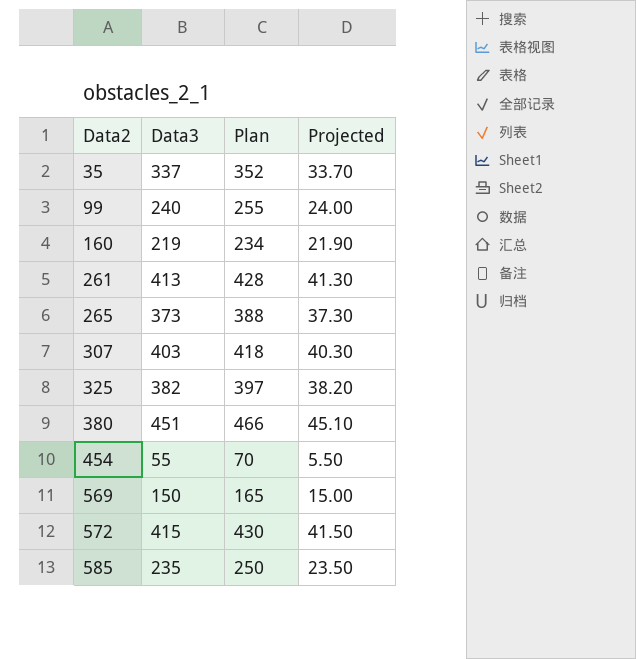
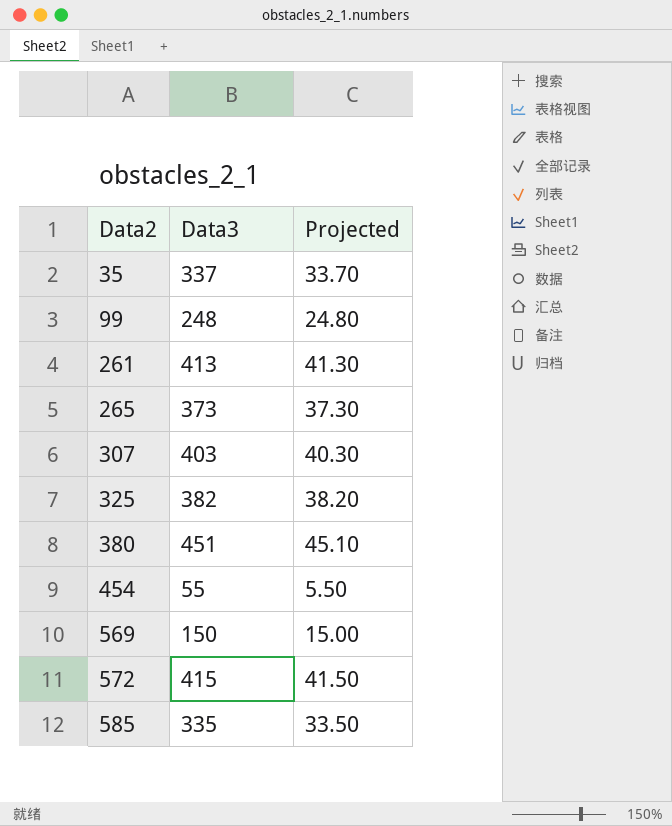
column Plan | formula: [Data3] + 15 -> none
row 160: 219 | 234 | 21.90 -> none
99 | Data3: 240 -> 248
99 | Projected: 24.00 -> 24.80
585 | Data3: 235 -> 335
585 | Projected: 23.50 -> 33.50

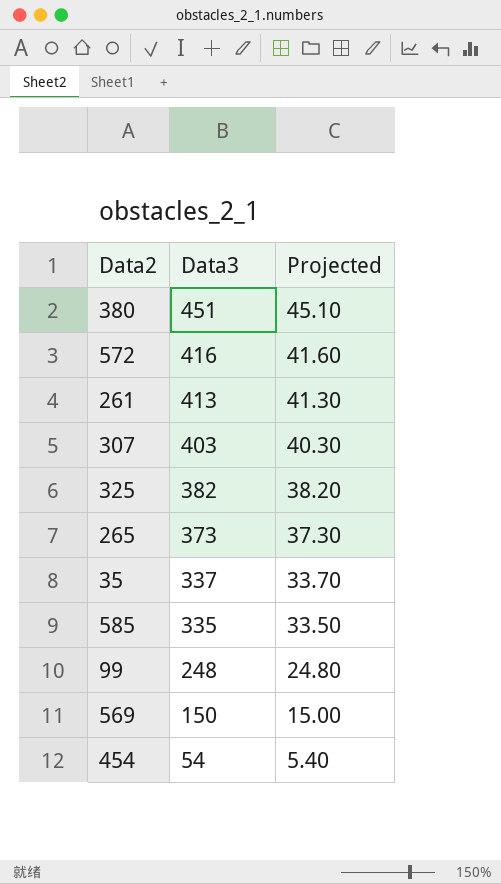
row order: Data2 ascending -> Data3 descending
572 | Data3: 415 -> 416
572 | Projected: 41.50 -> 41.60
454 | Data3: 55 -> 54
454 | Projected: 5.50 -> 5.40

